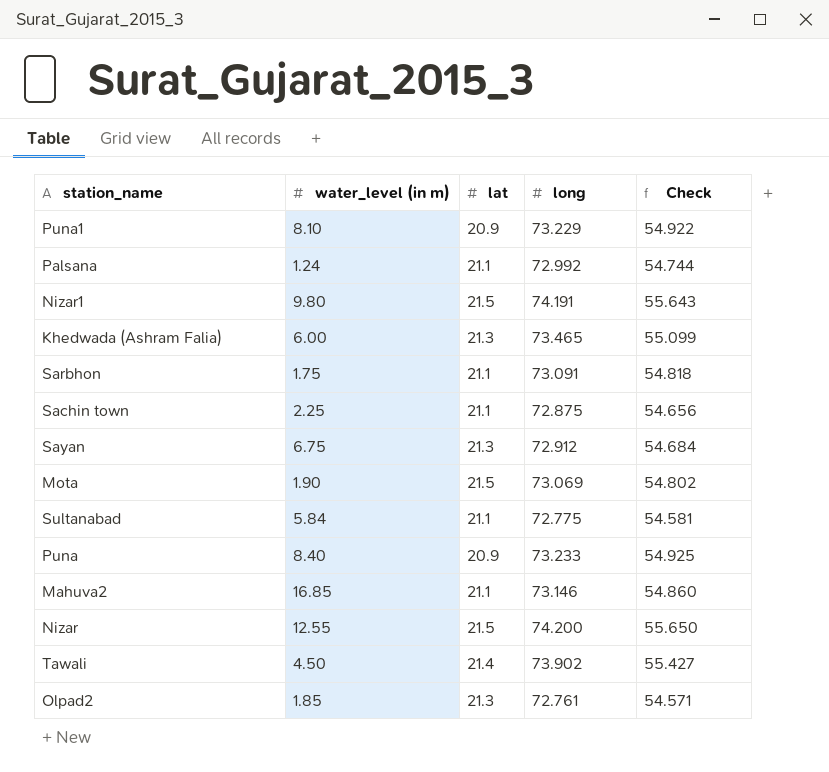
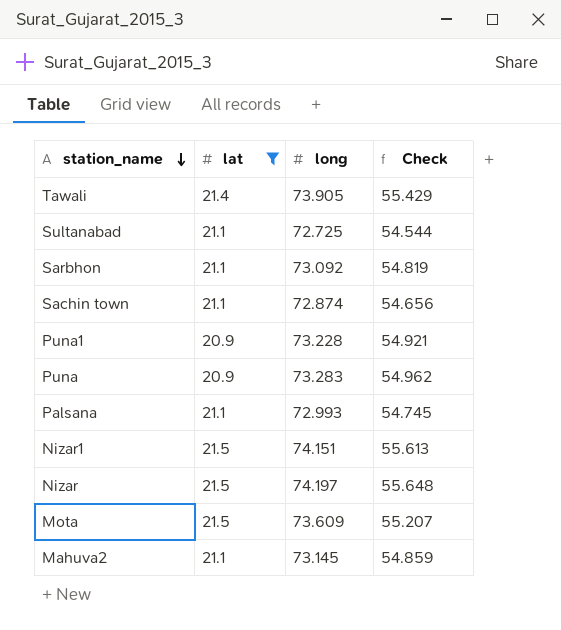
filter: none -> lat != 21.3
row order: none -> station_name descending
column water_level (in m) | position: 2 -> none
Tawali | long: 73.902 -> 73.905
Tawali | Check: 55.427 -> 55.429
Sultanabad | long: 72.775 -> 72.725
Sultanabad | Check: 54.581 -> 54.544
Sarbhon | long: 73.091 -> 73.092
Sarbhon | Check: 54.818 -> 54.819
Sachin town | long: 72.875 -> 72.874
Puna1 | long: 73.229 -> 73.228
Puna1 | Check: 54.922 -> 54.921
Puna | long: 73.233 -> 73.283
Puna | Check: 54.925 -> 54.962
Palsana | long: 72.992 -> 72.993
Palsana | Check: 54.744 -> 54.745
Nizar1 | long: 74.191 -> 74.151
Nizar1 | Check: 55.643 -> 55.613
Nizar | long: 74.200 -> 74.197
Nizar | Check: 55.650 -> 55.648
Mota | long: 73.069 -> 73.609
Mota | Check: 54.802 -> 55.207
Mahuva2 | long: 73.146 -> 73.145
Mahuva2 | Check: 54.860 -> 54.859

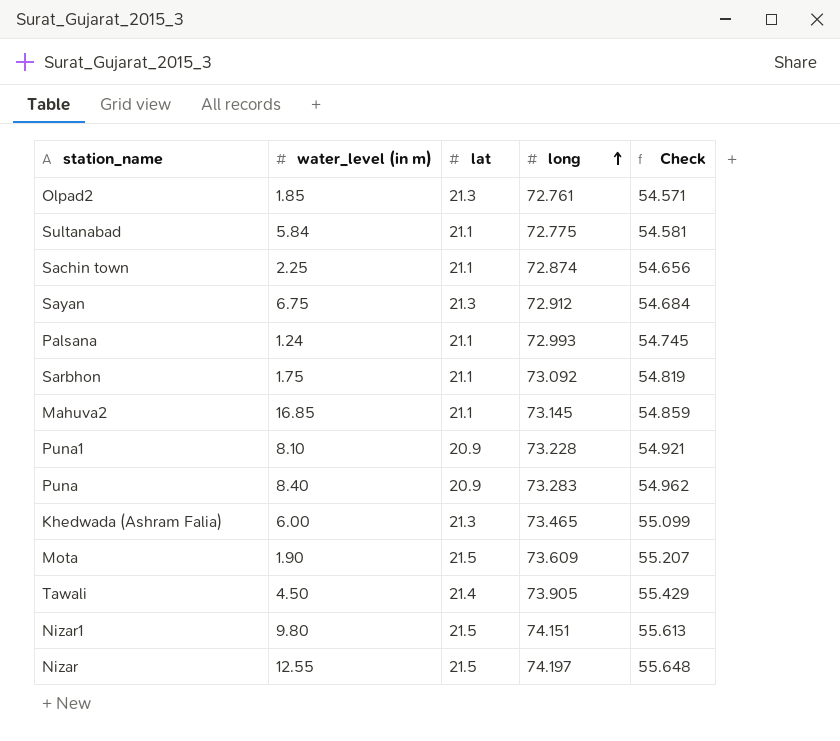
filter: lat != 21.3 -> none
row order: station_name descending -> long ascending
column water_level (in m) | position: none -> 2
Sultanabad | long: 72.725 -> 72.775
Sultanabad | Check: 54.544 -> 54.581

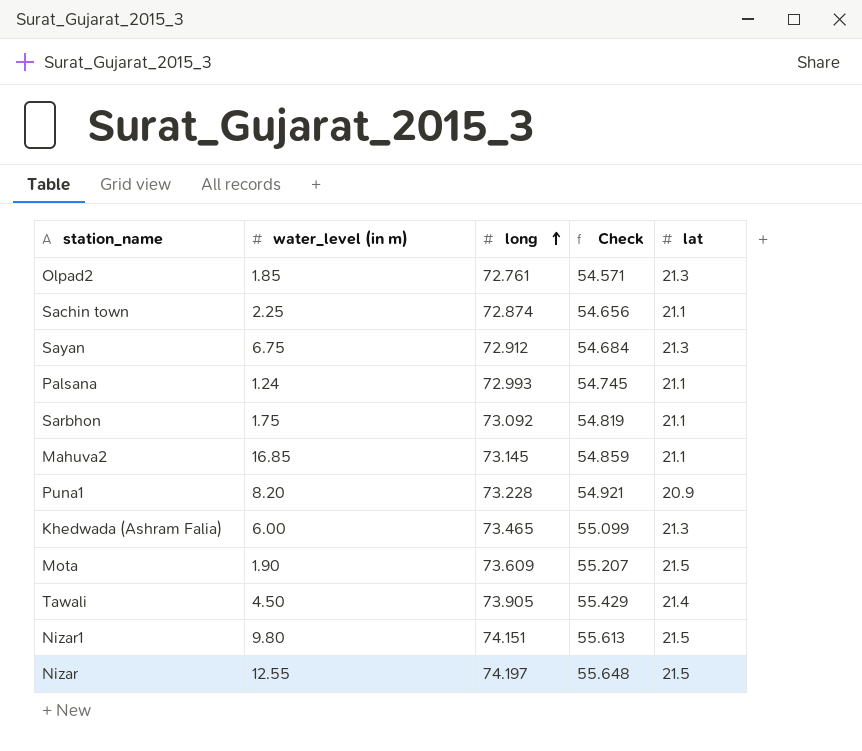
column lat | position: 3 -> 5
row Sultanabad: 5.84 | 21.1 | 72.775 | 54.581 -> none
row Puna: 8.40 | 20.9 | 73.283 | 54.962 -> none
Puna1 | water_level (in m): 8.10 -> 8.20

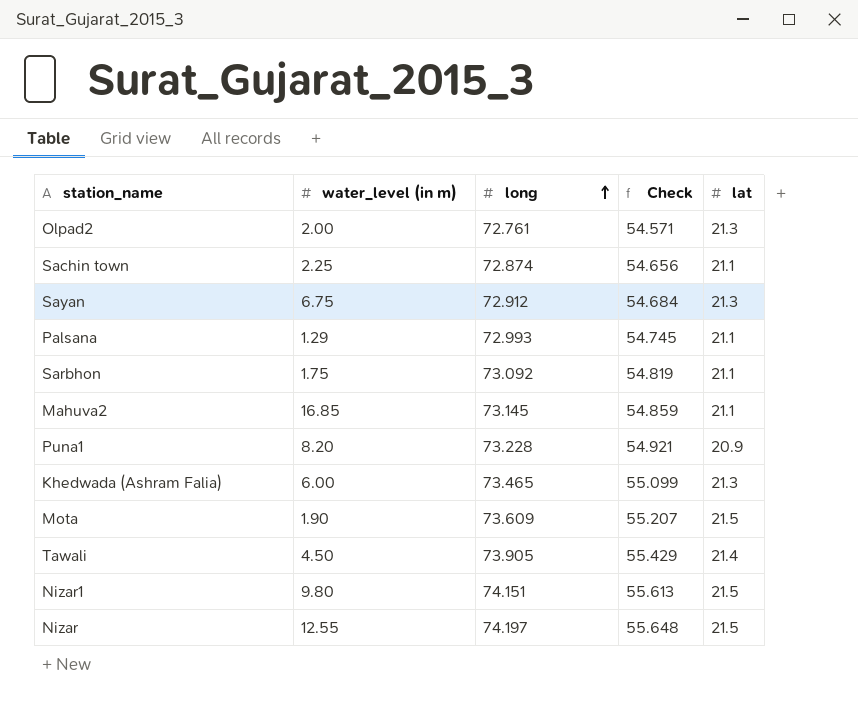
Olpad2 | water_level (in m): 1.85 -> 2.00
Palsana | water_level (in m): 1.24 -> 1.29

